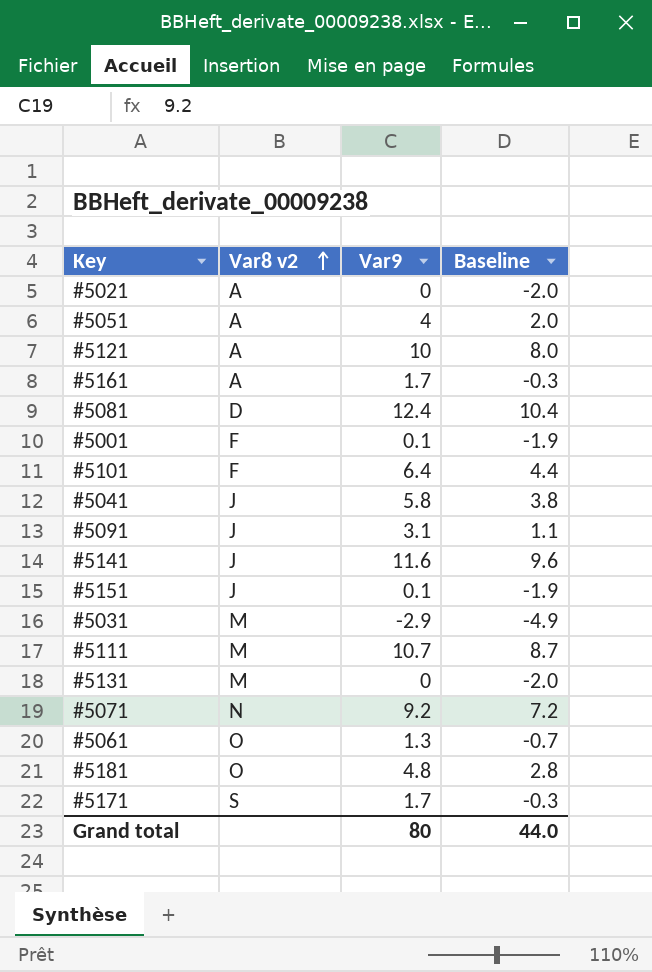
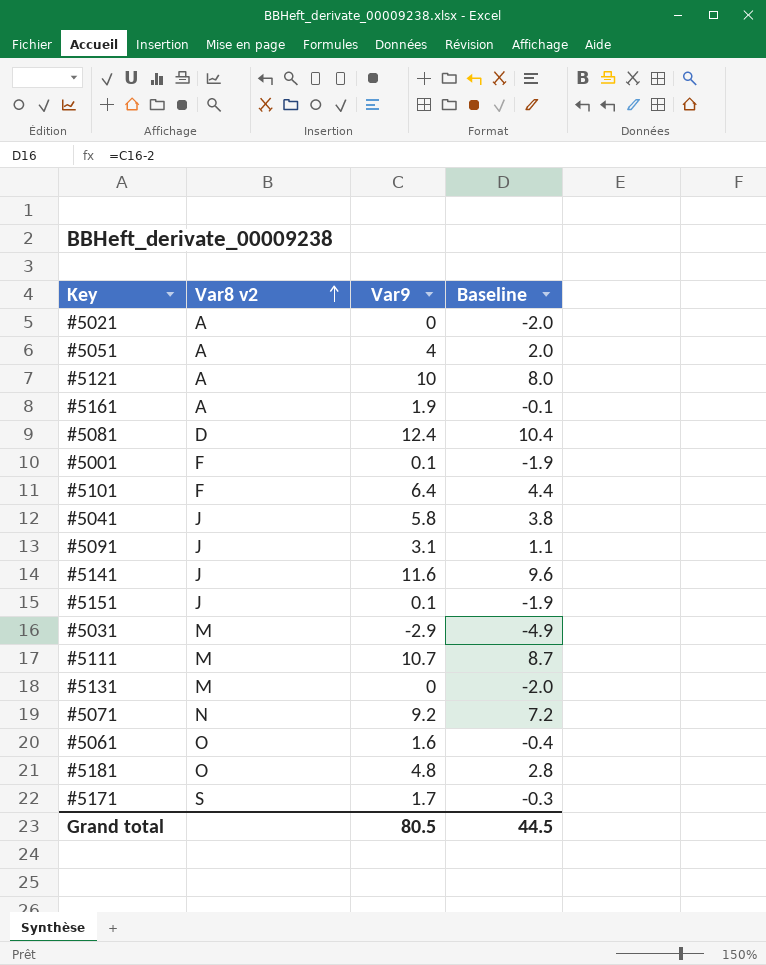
#5161 | Var9: 1.7 -> 1.9
#5161 | Baseline: -0.3 -> -0.1
#5061 | Var9: 1.3 -> 1.6
#5061 | Baseline: -0.7 -> -0.4
Grand total | Var9: 80 -> 80.5
Grand total | Baseline: 44.0 -> 44.5

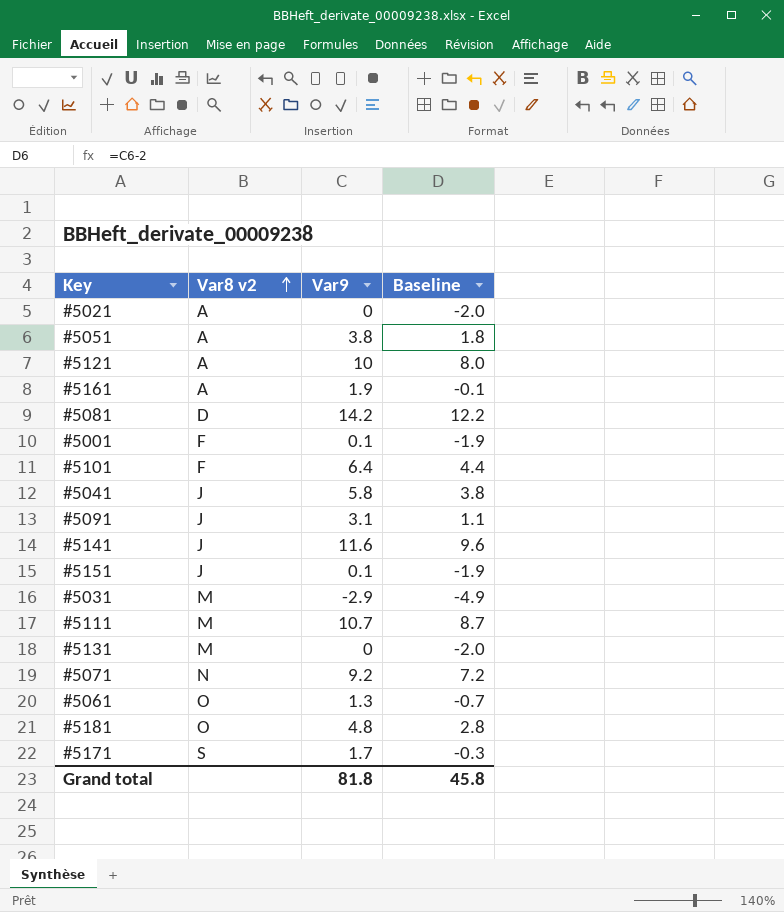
#5051 | Var9: 4 -> 3.8
#5051 | Baseline: 2.0 -> 1.8
#5081 | Var9: 12.4 -> 14.2
#5081 | Baseline: 10.4 -> 12.2
#5061 | Var9: 1.6 -> 1.3
#5061 | Baseline: -0.4 -> -0.7
Grand total | Var9: 80.5 -> 81.8
Grand total | Baseline: 44.5 -> 45.8

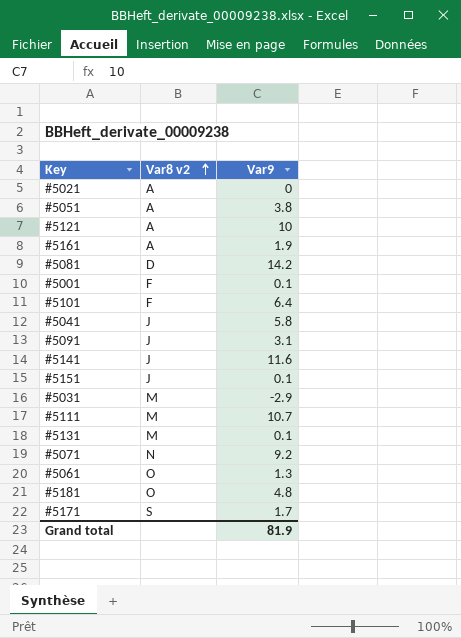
column Baseline | formula: [Var9] - 2 -> none
#5131 | Var9: 0 -> 0.1
Grand total | Var9: 81.8 -> 81.9

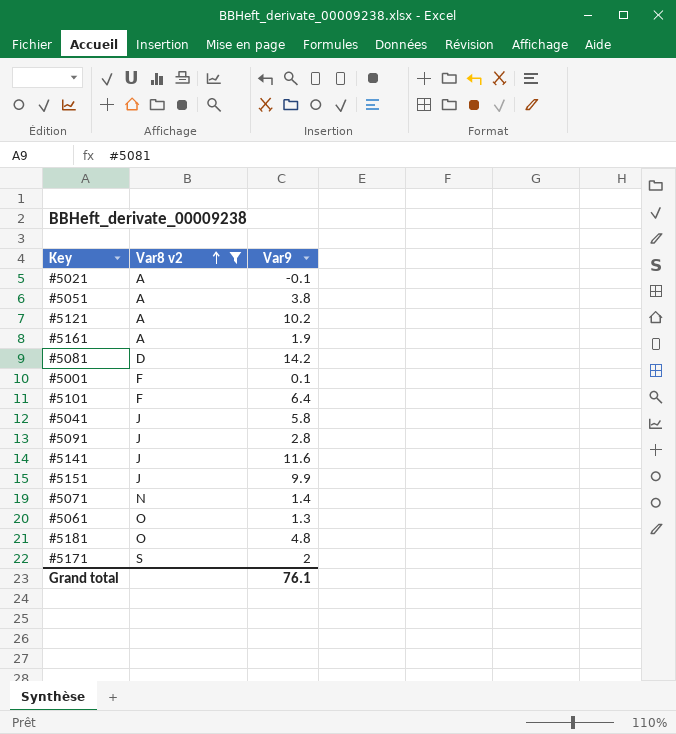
filter: none -> Var8 v2 != M
#5021 | Var9: 0 -> -0.1
#5121 | Var9: 10 -> 10.2
#5091 | Var9: 3.1 -> 2.8
#5151 | Var9: 0.1 -> 9.9
#5071 | Var9: 9.2 -> 1.4
#5171 | Var9: 1.7 -> 2
Grand total | Var9: 81.9 -> 76.1

